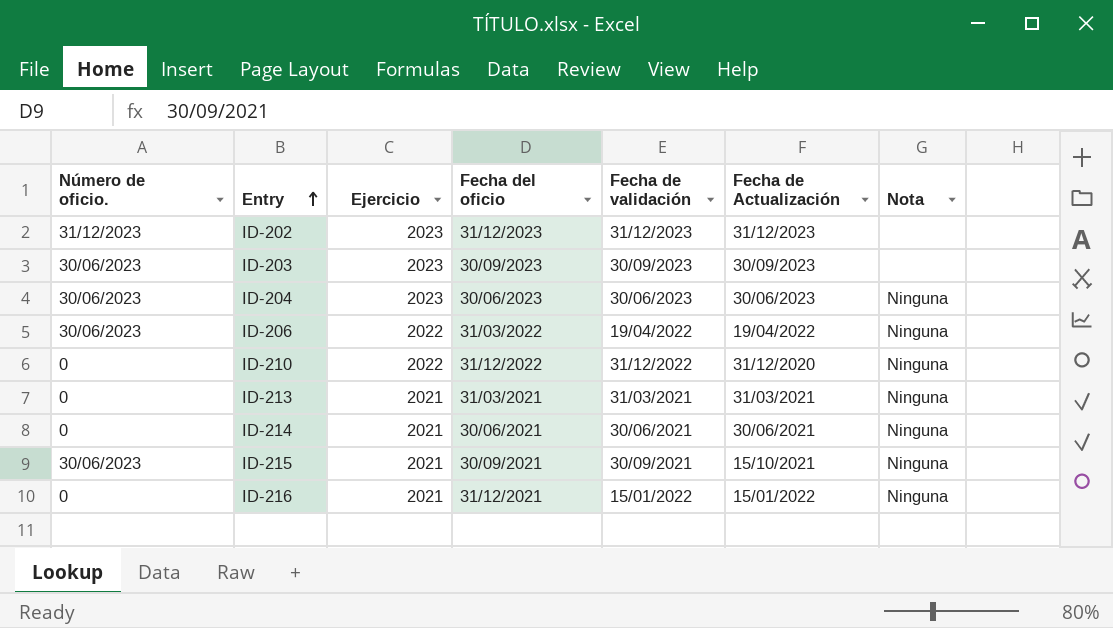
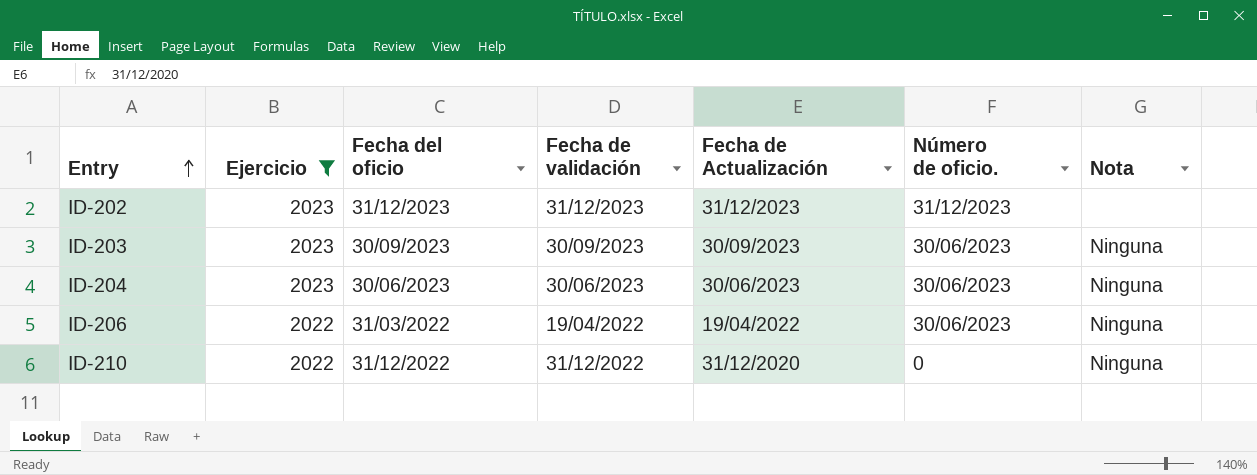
filter: none -> Ejercicio != 2021
column Número de oficio. | position: 1 -> 6
ID-203 | Nota: none -> Ninguna

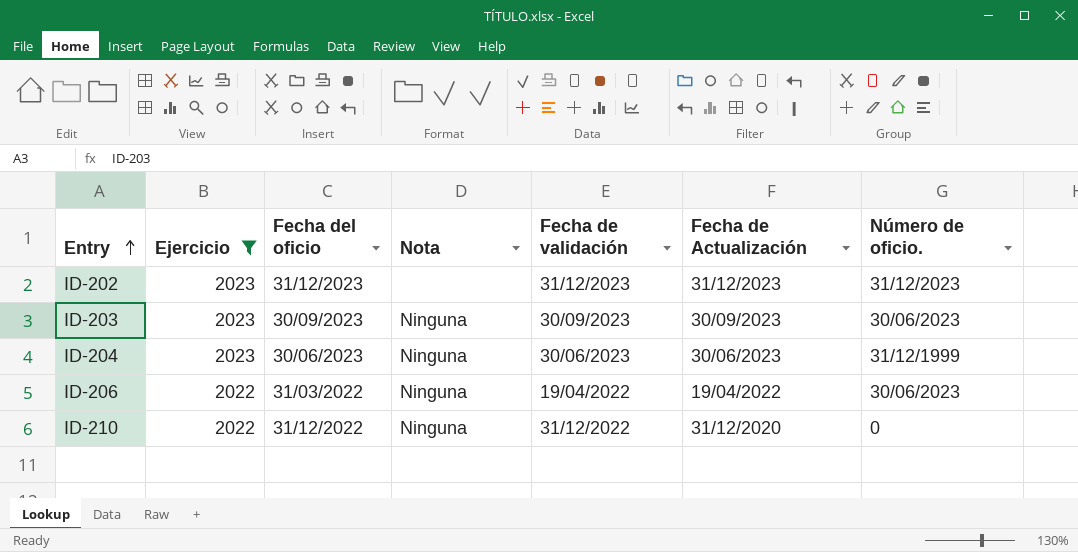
column Nota | position: 7 -> 4
ID-204 | Número de oficio.: 30/06/2023 -> 31/12/1999

